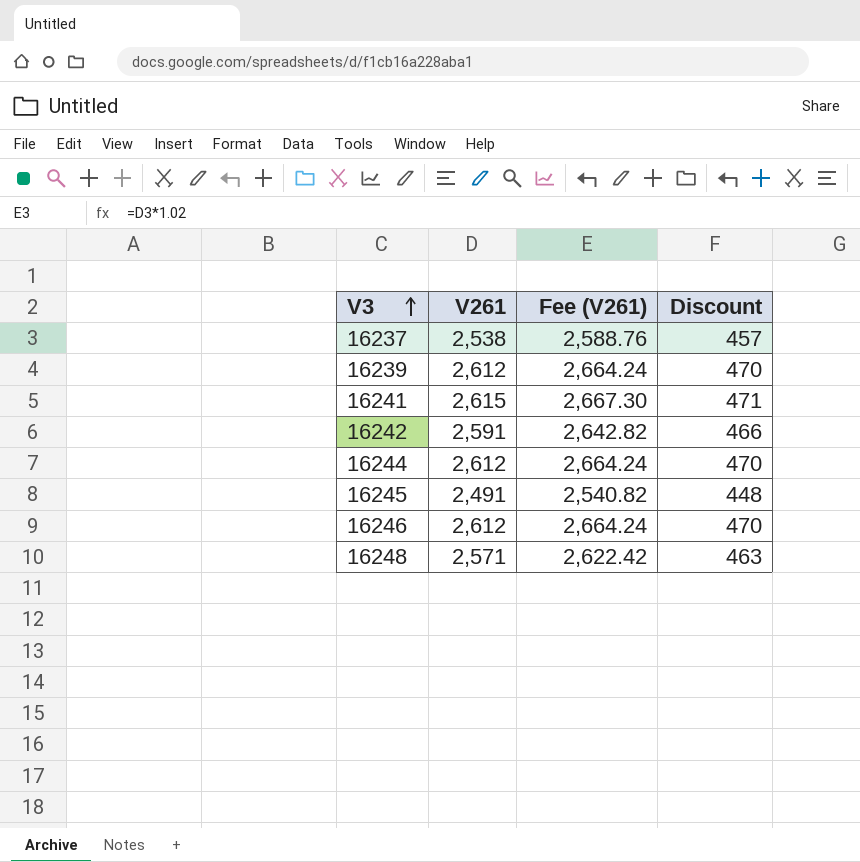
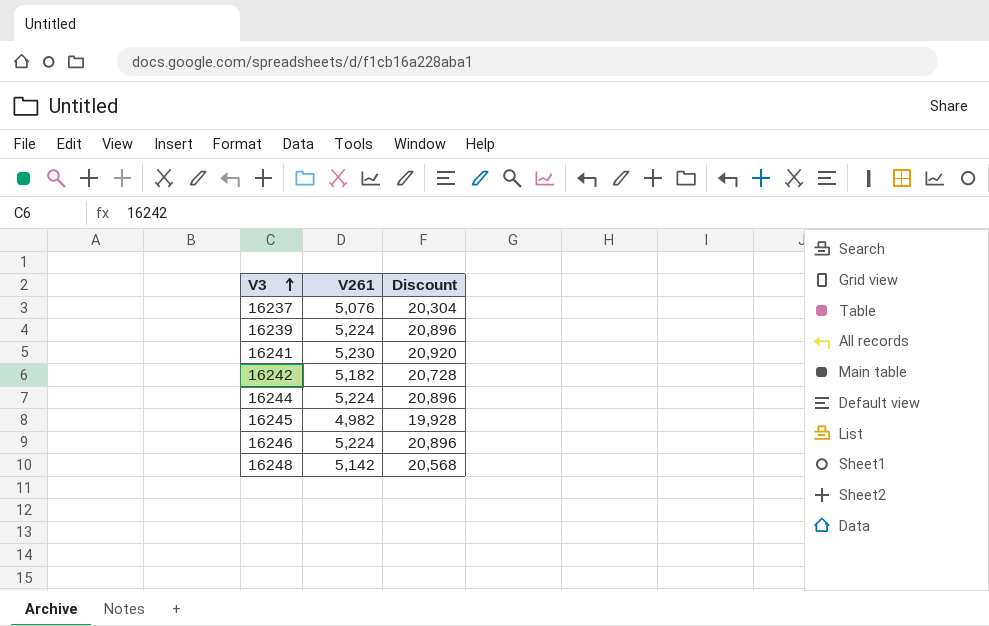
column Fee (V261) | formula: [V261] * 1.02 -> none
column Discount | formula: [V261] * 0.18 -> [V261] * 4
16237 | V261: 2,538 -> 5,076
16239 | V261: 2,612 -> 5,224
16241 | V261: 2,615 -> 5,230
16242 | V261: 2,591 -> 5,182
16244 | V261: 2,612 -> 5,224
16245 | V261: 2,491 -> 4,982
16246 | V261: 2,612 -> 5,224
16248 | V261: 2,571 -> 5,142

